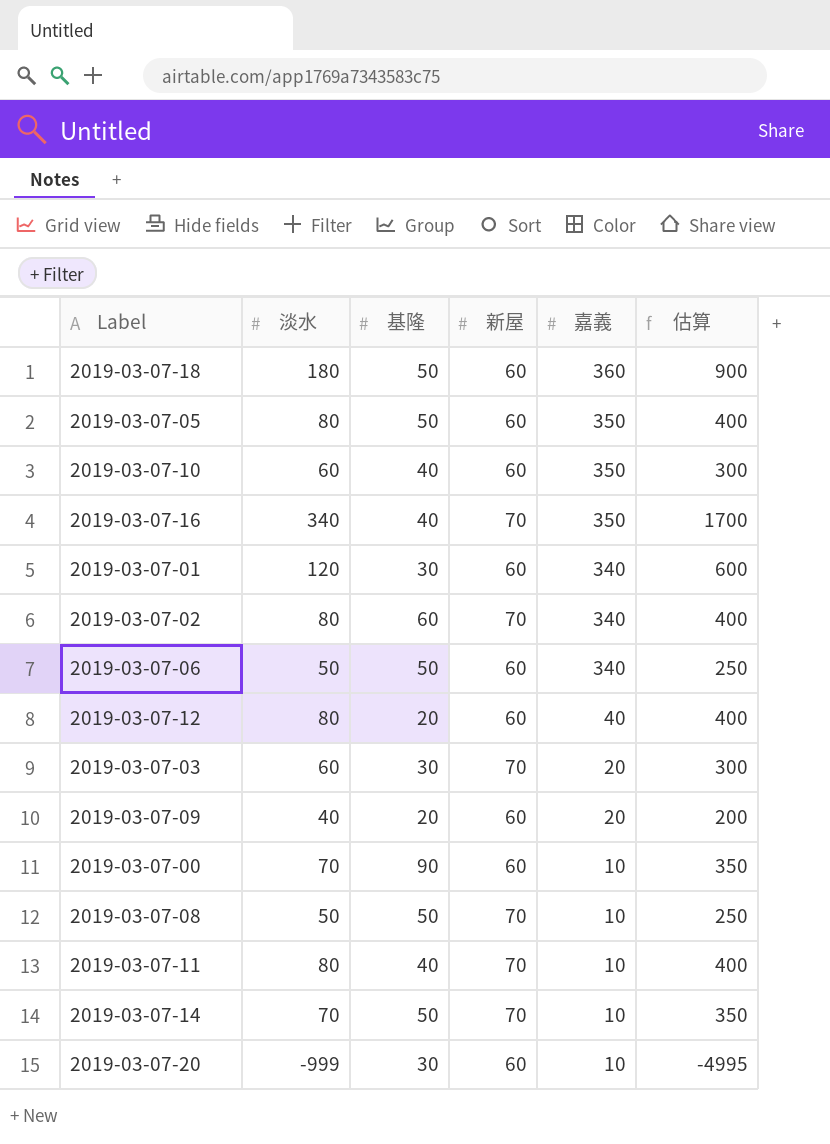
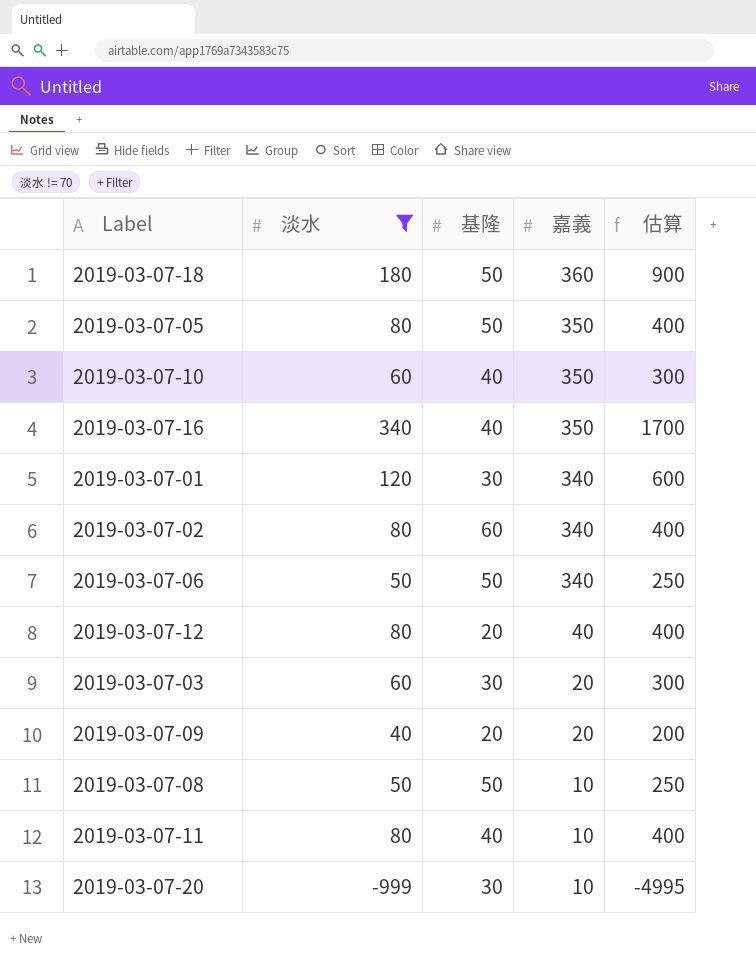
filter: none -> 淡水 != 70
column 新屋 | position: 4 -> none

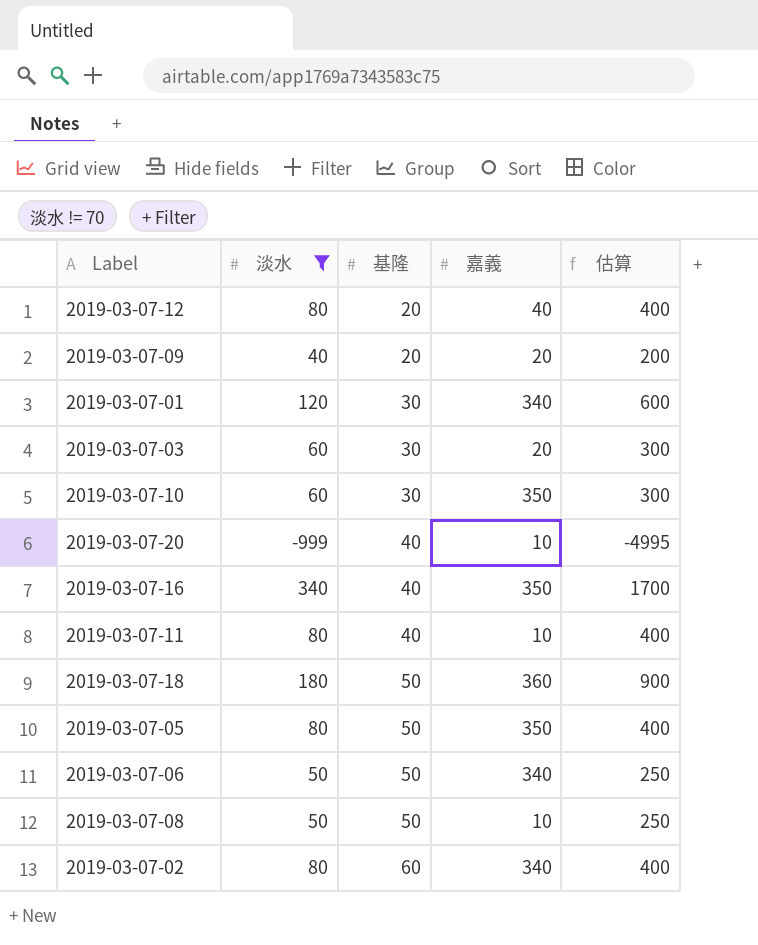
row order: 嘉義 descending -> 基隆 ascending
2019-03-07-10 | 基隆: 40 -> 30
2019-03-07-20 | 基隆: 30 -> 40

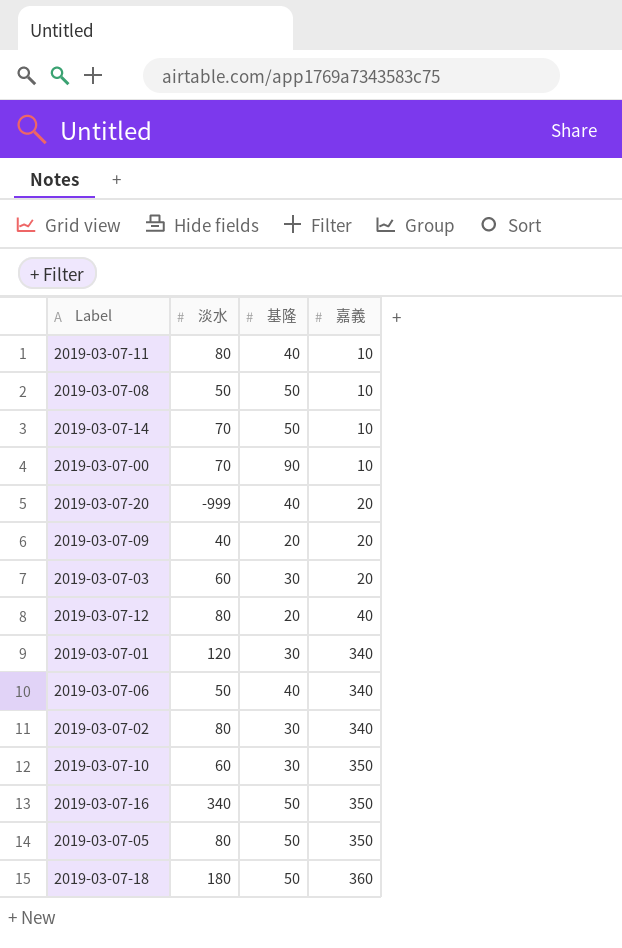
filter: 淡水 != 70 -> none
row order: 基隆 ascending -> 嘉義 ascending
column 估算 | formula: [淡水] * 5 -> none
2019-03-07-20 | 嘉義: 10 -> 20
2019-03-07-06 | 基隆: 50 -> 40
2019-03-07-02 | 基隆: 60 -> 30
2019-03-07-16 | 基隆: 40 -> 50

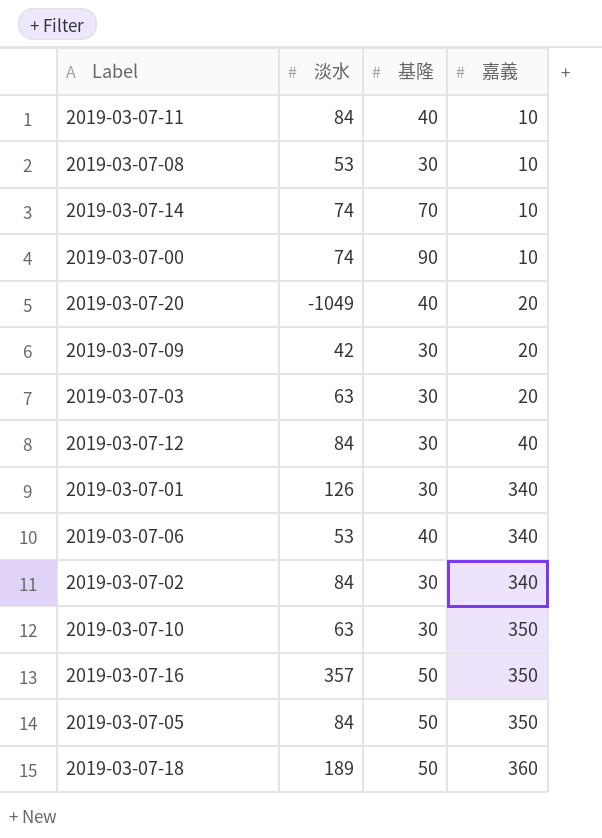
2019-03-07-11 | 淡水: 80 -> 84
2019-03-07-08 | 淡水: 50 -> 53
2019-03-07-08 | 基隆: 50 -> 30
2019-03-07-14 | 淡水: 70 -> 74
2019-03-07-14 | 基隆: 50 -> 70
2019-03-07-00 | 淡水: 70 -> 74
2019-03-07-20 | 淡水: -999 -> -1049
2019-03-07-09 | 淡水: 40 -> 42
2019-03-07-09 | 基隆: 20 -> 30
2019-03-07-03 | 淡水: 60 -> 63
2019-03-07-12 | 淡水: 80 -> 84
2019-03-07-12 | 基隆: 20 -> 30
2019-03-07-01 | 淡水: 120 -> 126
2019-03-07-06 | 淡水: 50 -> 53
2019-03-07-02 | 淡水: 80 -> 84
2019-03-07-10 | 淡水: 60 -> 63
2019-03-07-16 | 淡水: 340 -> 357
2019-03-07-05 | 淡水: 80 -> 84
2019-03-07-18 | 淡水: 180 -> 189

